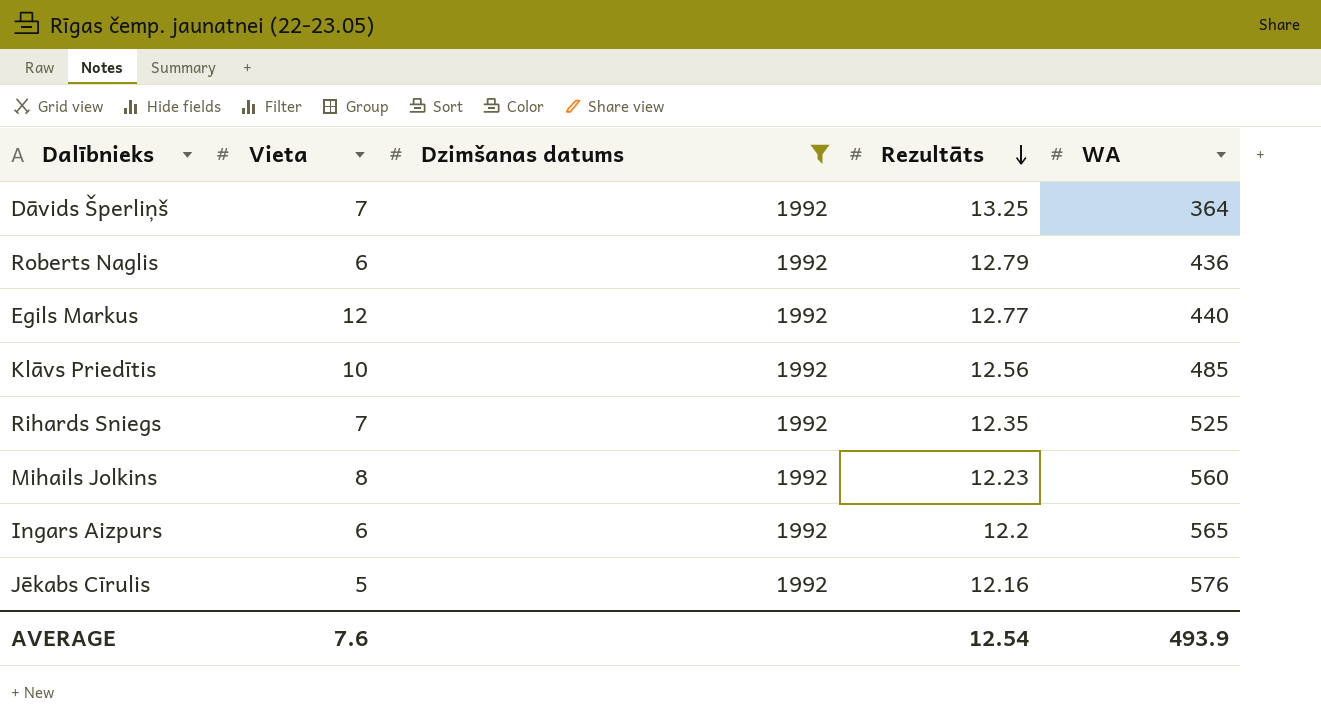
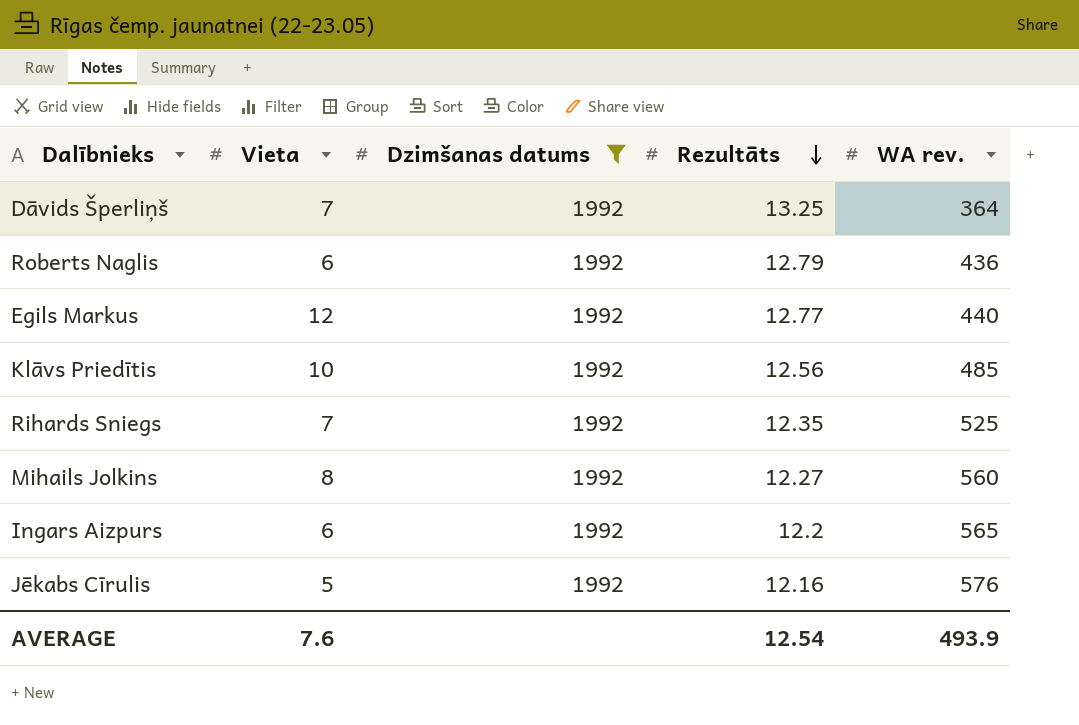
column name: WA -> WA rev.
Mihails Jolkins | Rezultāts: 12.23 -> 12.27

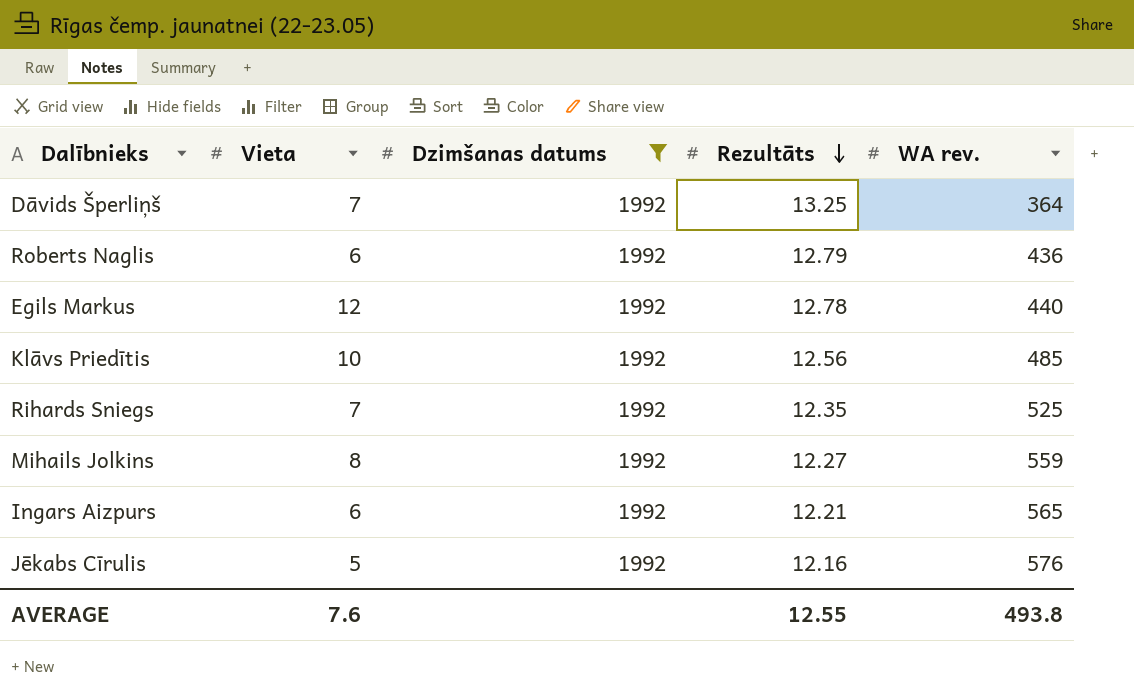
Egils Markus | Rezultāts: 12.77 -> 12.78
Mihails Jolkins | WA rev.: 560 -> 559
Ingars Aizpurs | Rezultāts: 12.2 -> 12.21
AVERAGE | Rezultāts: 12.54 -> 12.55
AVERAGE | WA rev.: 493.9 -> 493.8

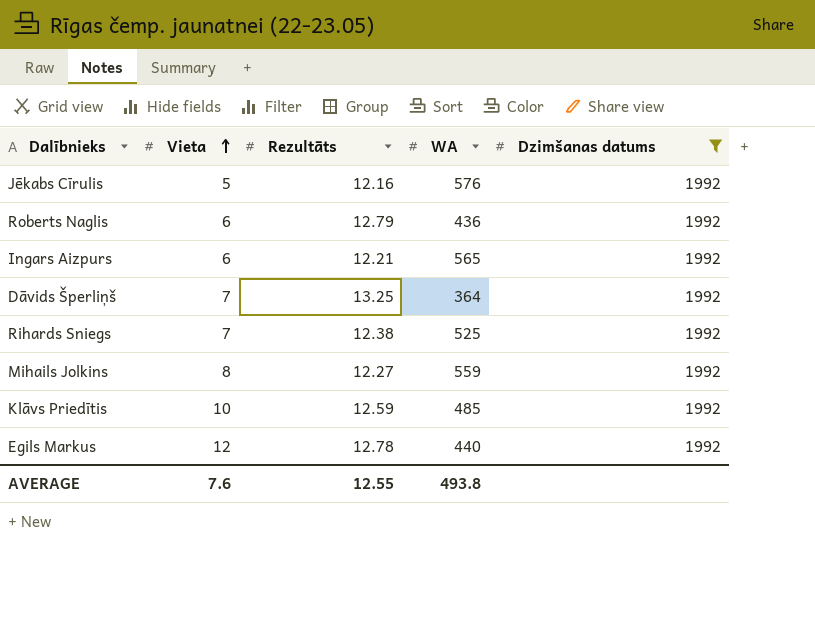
row order: Rezultāts descending -> Vieta ascending
column name: WA rev. -> WA
column Dzimšanas datums | position: 3 -> 5
Rihards Sniegs | Rezultāts: 12.35 -> 12.38
Klāvs Priedītis | Rezultāts: 12.56 -> 12.59

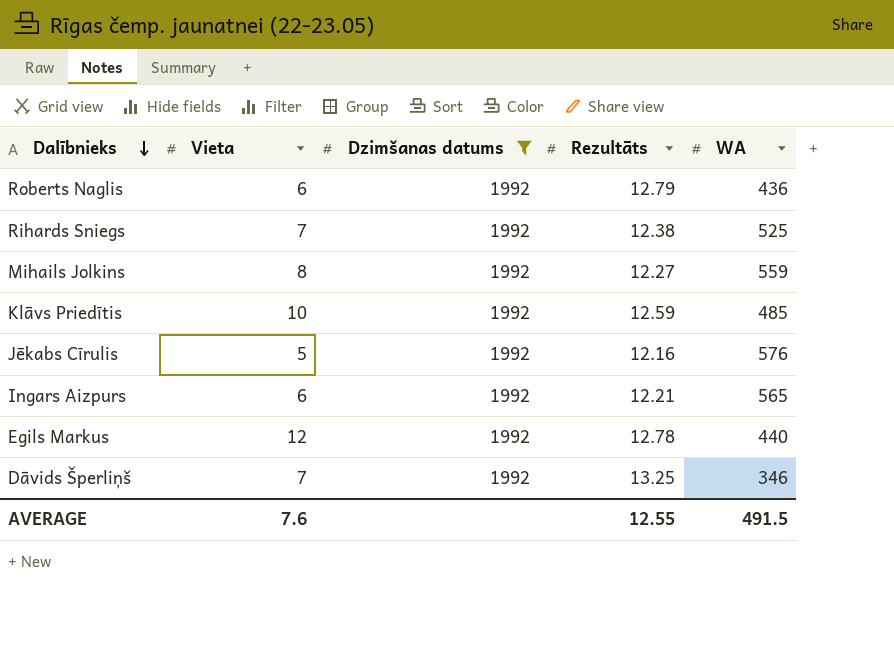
row order: Vieta ascending -> Dalībnieks descending
column Dzimšanas datums | position: 5 -> 3
Dāvids Šperliņš | WA: 364 -> 346
AVERAGE | WA: 493.8 -> 491.5

